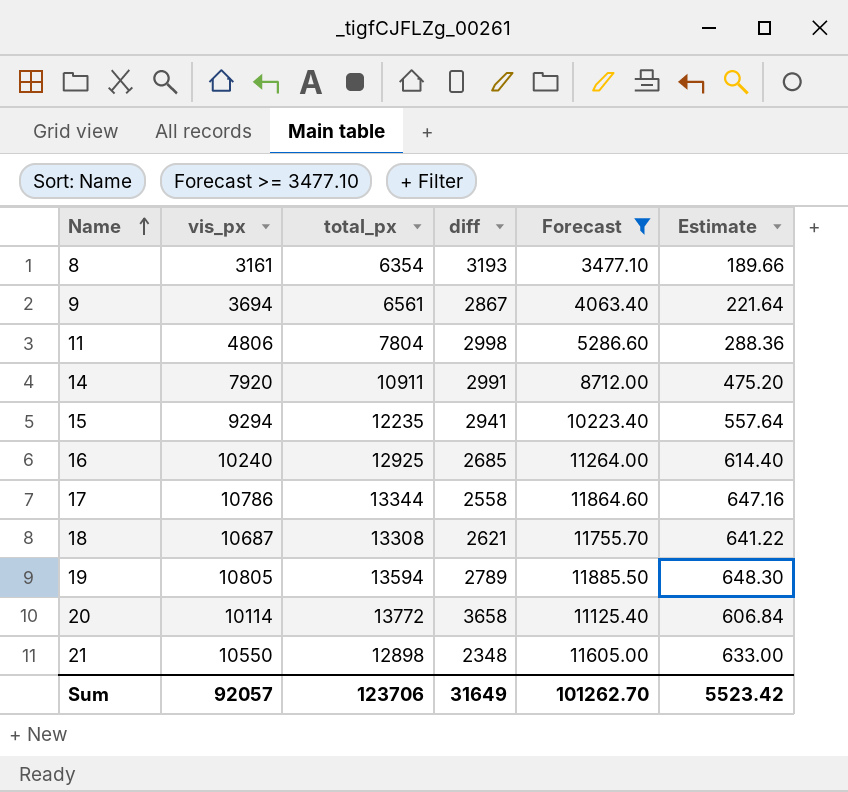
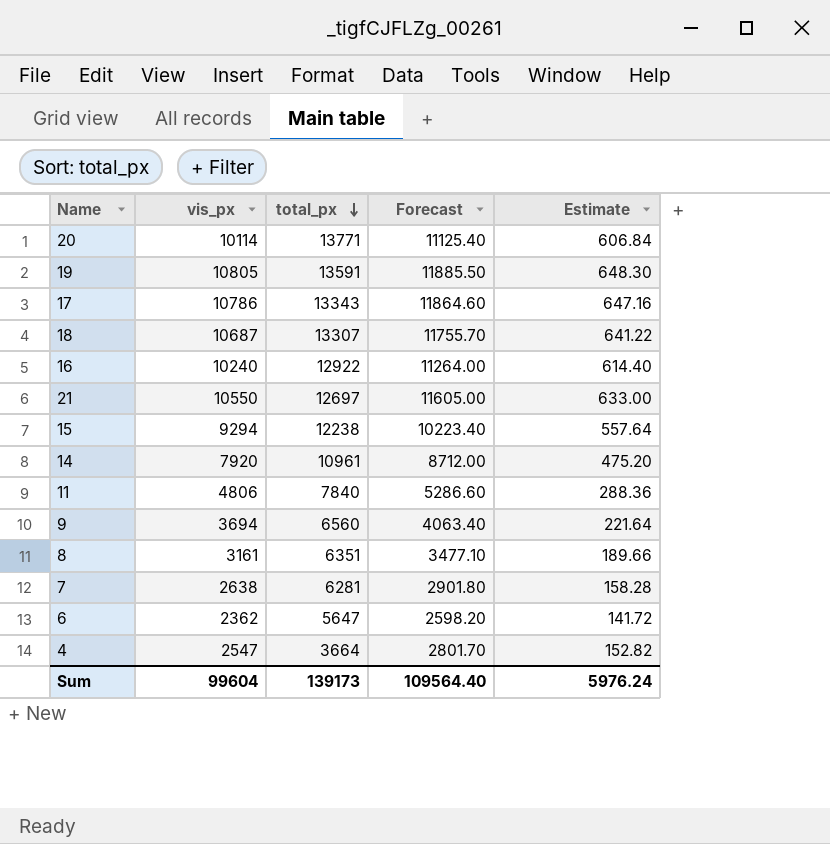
filter: Forecast >= 3477.10 -> none
row order: Name ascending -> total_px descending
column diff | formula: [total_px] - [vis_px] -> none
20 | total_px: 13772 -> 13771
19 | total_px: 13594 -> 13591
17 | total_px: 13344 -> 13343
18 | total_px: 13308 -> 13307
16 | total_px: 12925 -> 12922
21 | total_px: 12898 -> 12697
15 | total_px: 12235 -> 12238
14 | total_px: 10911 -> 10961
11 | total_px: 7804 -> 7840
9 | total_px: 6561 -> 6560
8 | total_px: 6354 -> 6351
Sum | vis_px: 92057 -> 99604
Sum | total_px: 123706 -> 139173
Sum | Forecast: 101262.70 -> 109564.40
Sum | Estimate: 5523.42 -> 5976.24

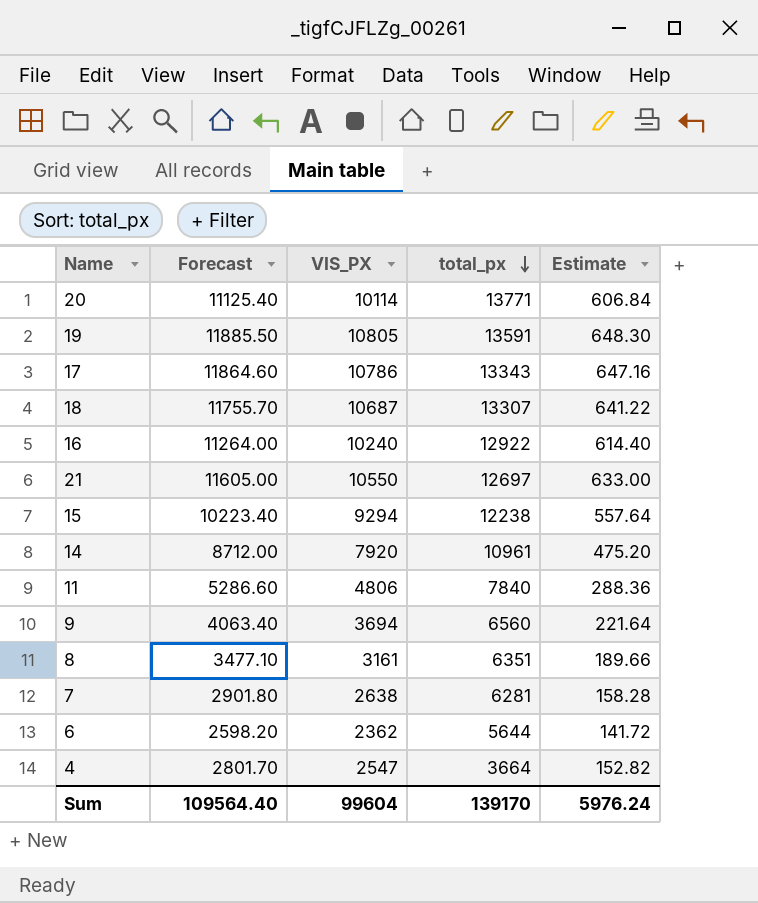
column Forecast | position: 4 -> 2
column name: vis_px -> VIS_PX
6 | total_px: 5647 -> 5644
Sum | total_px: 139173 -> 139170

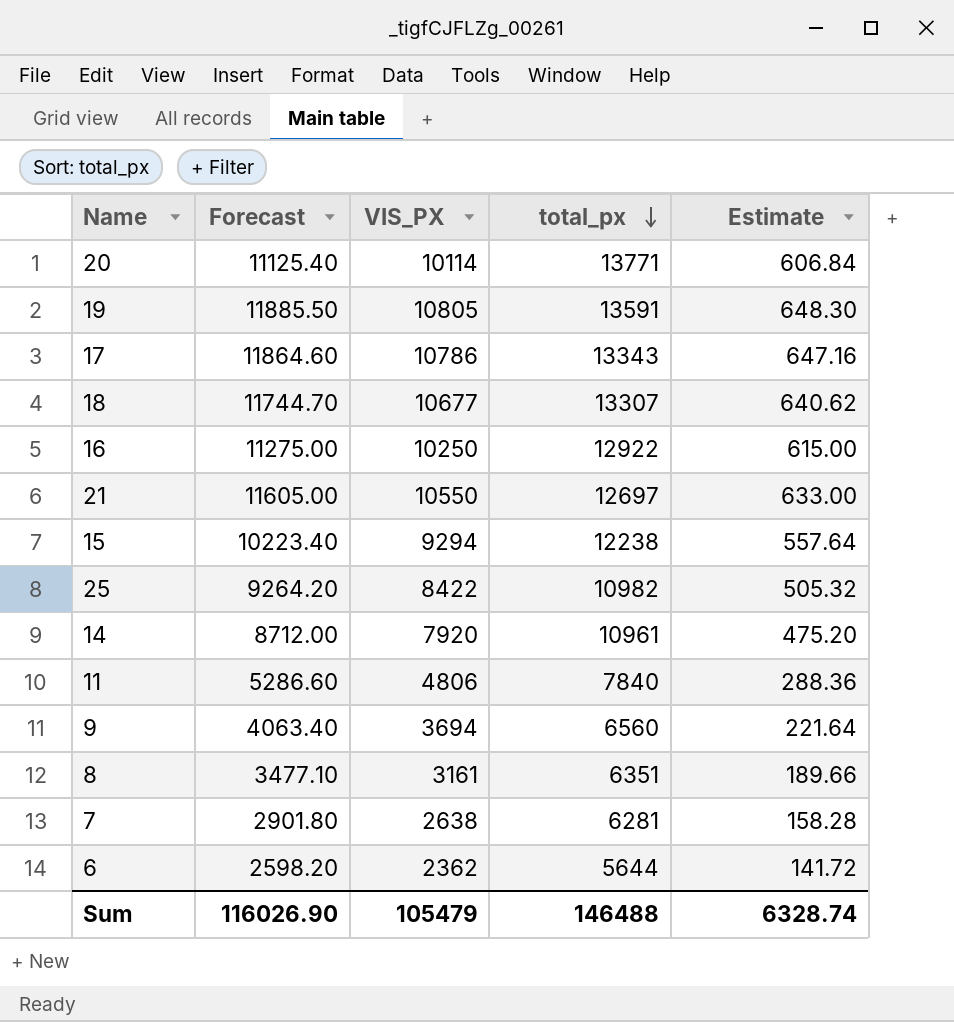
row 4: 2801.70 | 2547 | 3664 | 152.82 -> none
18 | Forecast: 11755.70 -> 11744.70
18 | VIS_PX: 10687 -> 10677
18 | Estimate: 641.22 -> 640.62
16 | Forecast: 11264.00 -> 11275.00
16 | VIS_PX: 10240 -> 10250
16 | Estimate: 614.40 -> 615.00
row 25: none -> 9264.20 | 8422 | 10982 | 505.32
Sum | Forecast: 109564.40 -> 116026.90
Sum | VIS_PX: 99604 -> 105479
Sum | total_px: 139170 -> 146488
Sum | Estimate: 5976.24 -> 6328.74

